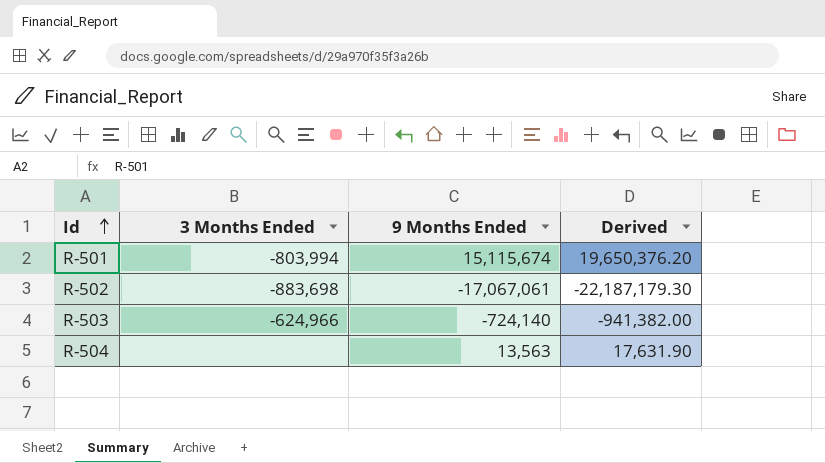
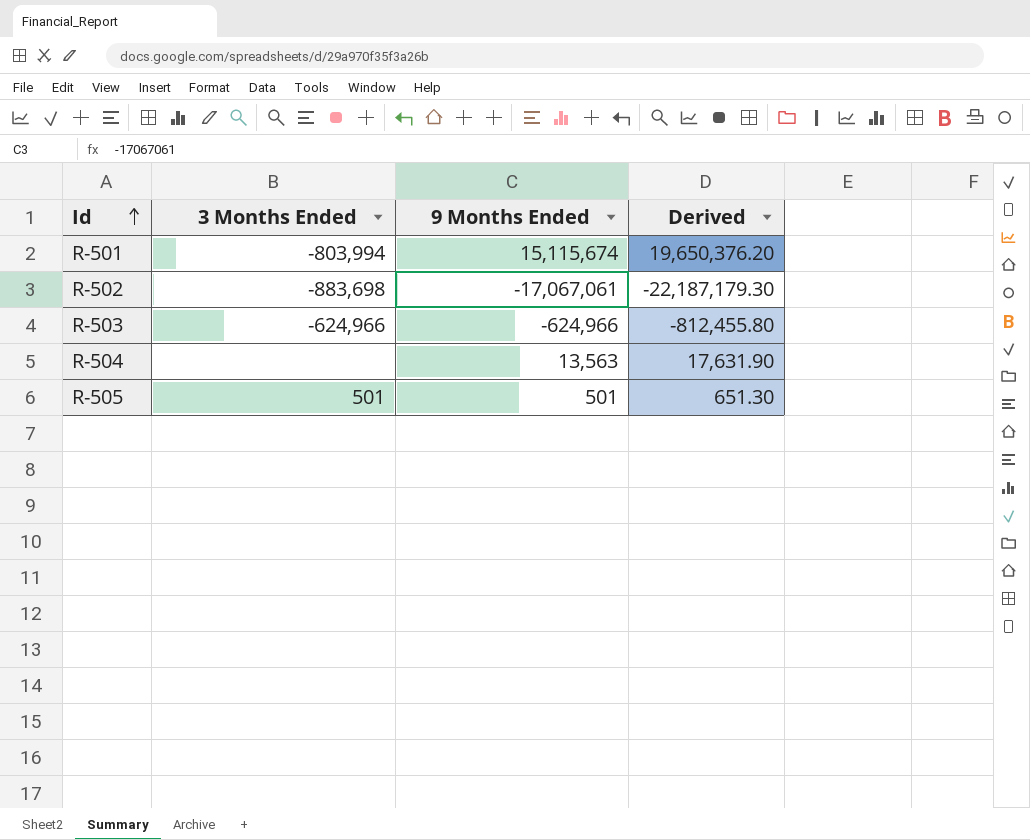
R-503 | 9 Months Ended: -724,140 -> -624,966
R-503 | Derived: -941,382.00 -> -812,455.80
row R-505: none -> 501 | 501 | 651.30

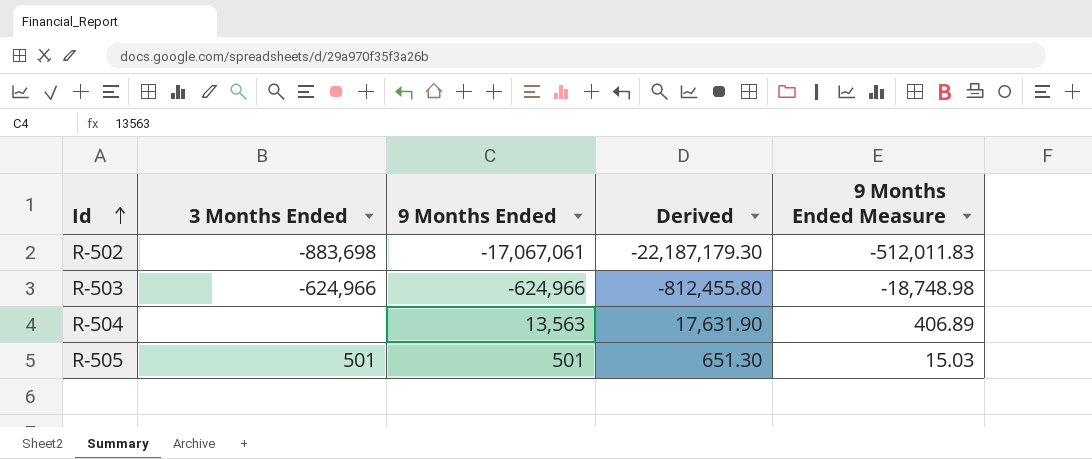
column 9 Months Ended Measure | formula: none -> [9 Months Ended] * 0.03
row R-501: -803,994 | 15,115,674 | 19,650,376.20 -> none

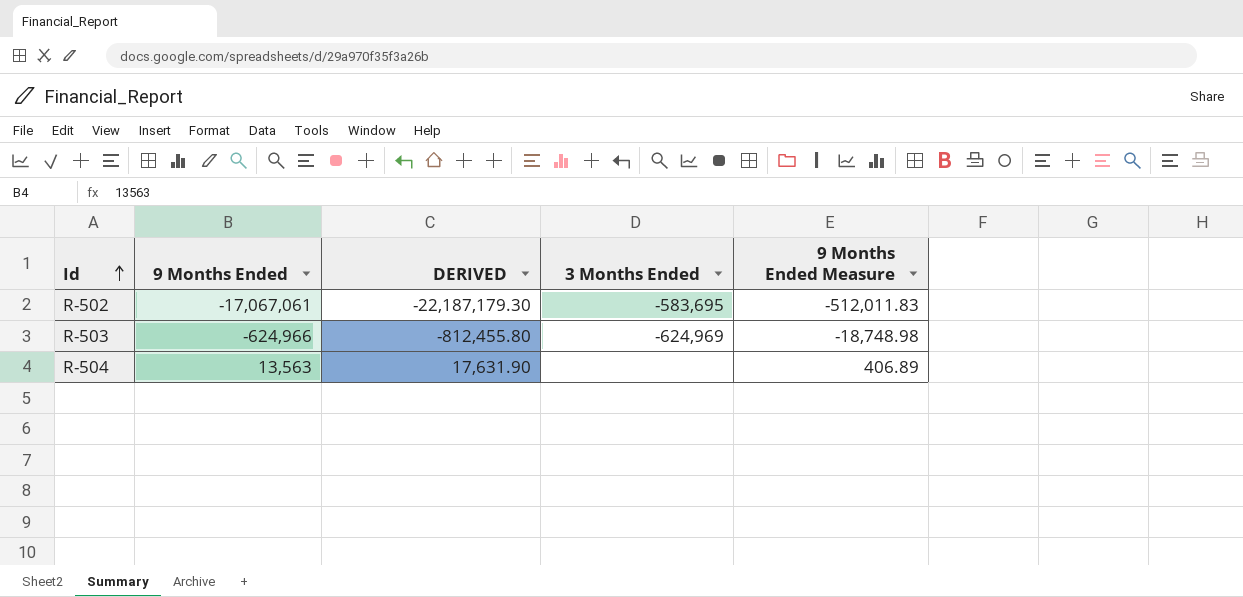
column name: Derived -> DERIVED
column 3 Months Ended | position: 2 -> 4
row R-505: 501 | 501 | 651.30 | 15.03 -> none
R-502 | 3 Months Ended: -883,698 -> -583,695
R-503 | 3 Months Ended: -624,966 -> -624,969

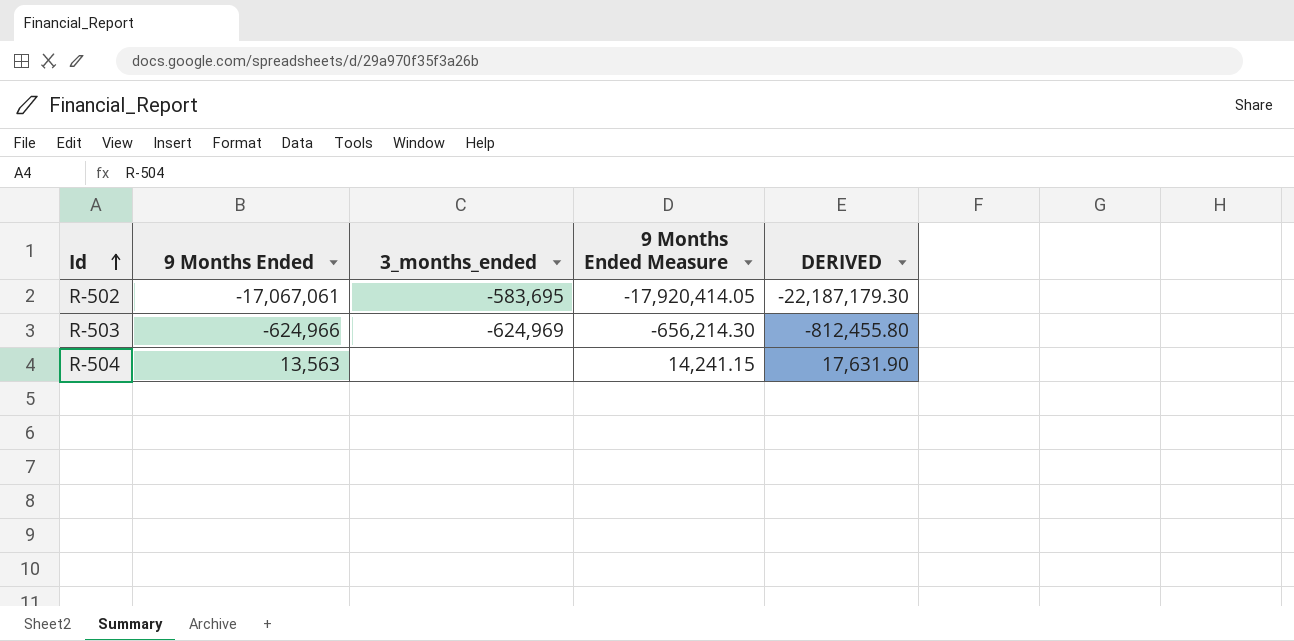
column name: 3 Months Ended -> 3_months_ended
column 9 Months Ended Measure | formula: [9 Months Ended] * 0.03 -> [9 Months Ended] * 1.05
column DERIVED | position: 3 -> 5

